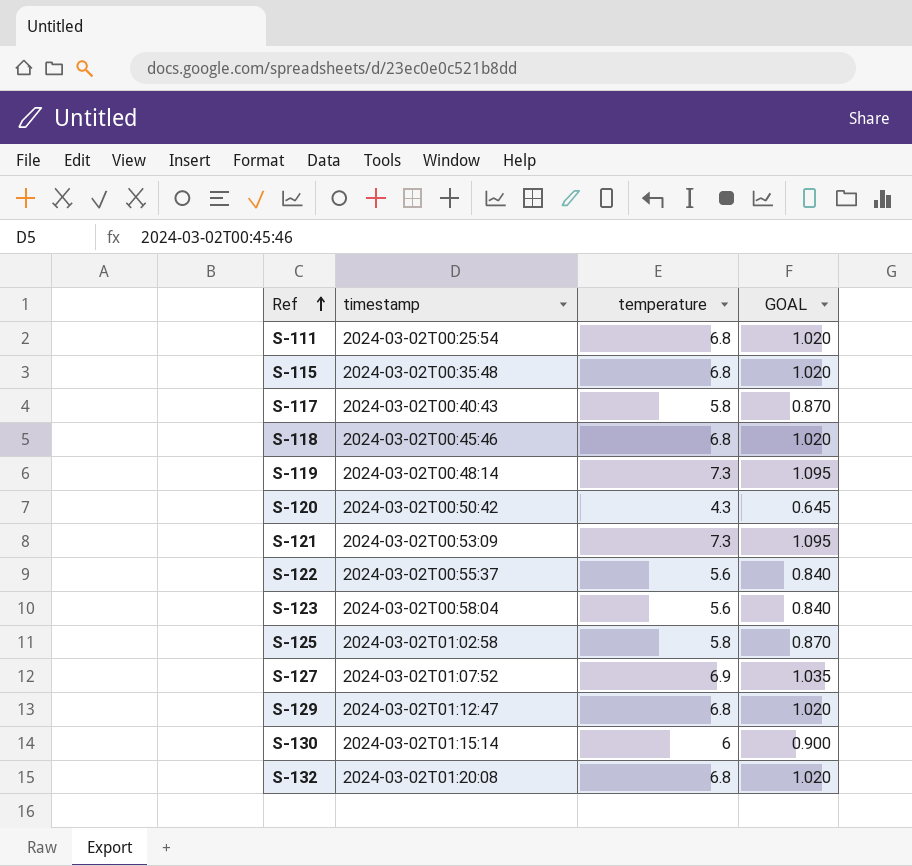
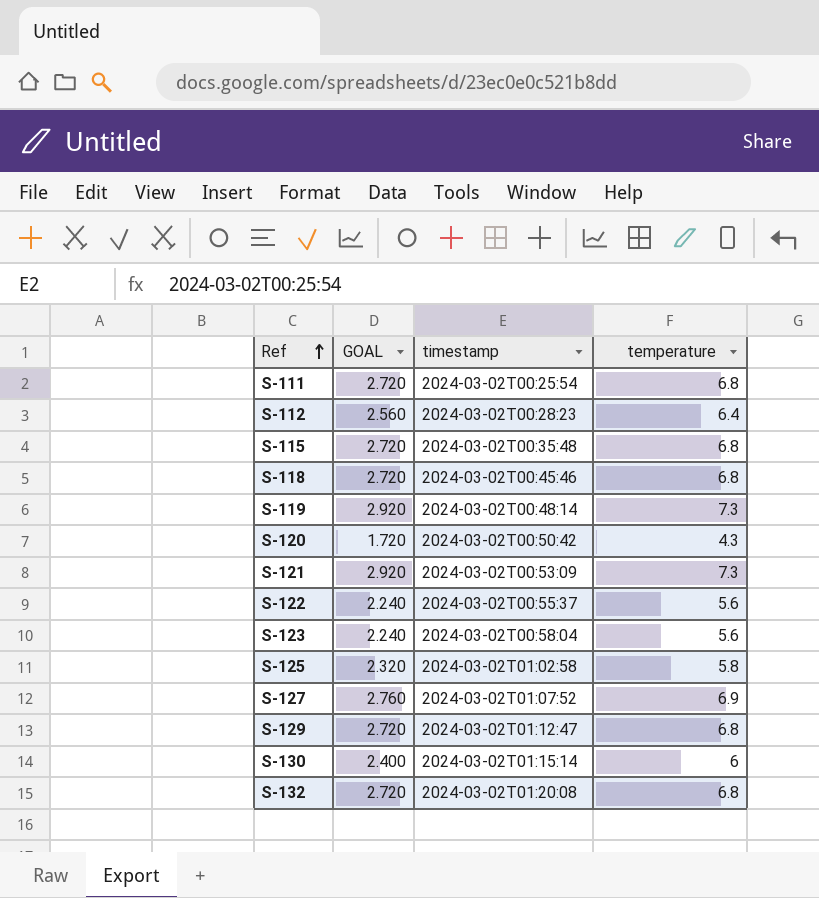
column GOAL | formula: [temperature] * 0.15 -> [temperature] * 0.4
column GOAL | position: 4 -> 2
row S-117: 2024-03-02T00:40:43 | 5.8 | 0.870 -> none
row S-112: none -> 2.560 | 2024-03-02T00:28:23 | 6.4

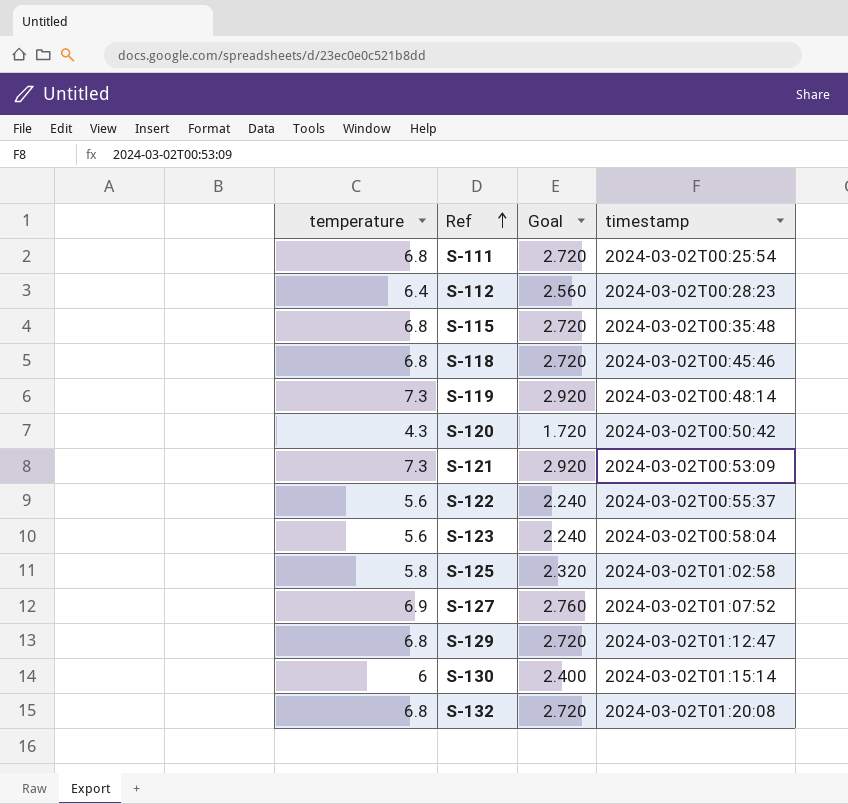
column temperature | position: 4 -> 1
column name: GOAL -> Goal

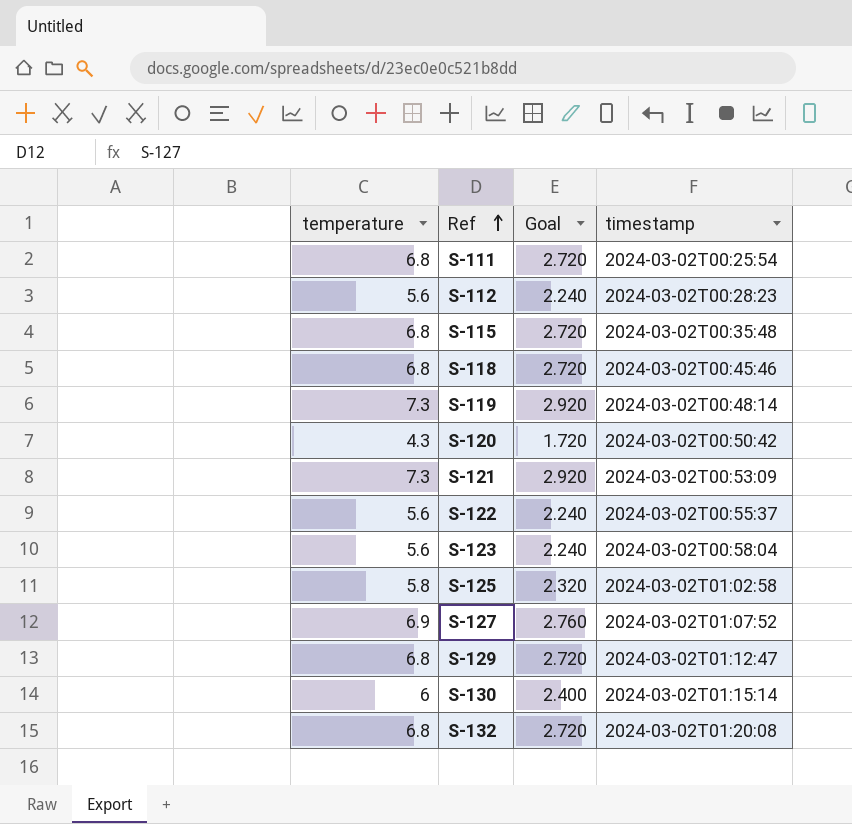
S-112 | temperature: 6.4 -> 5.6
S-112 | Goal: 2.560 -> 2.240

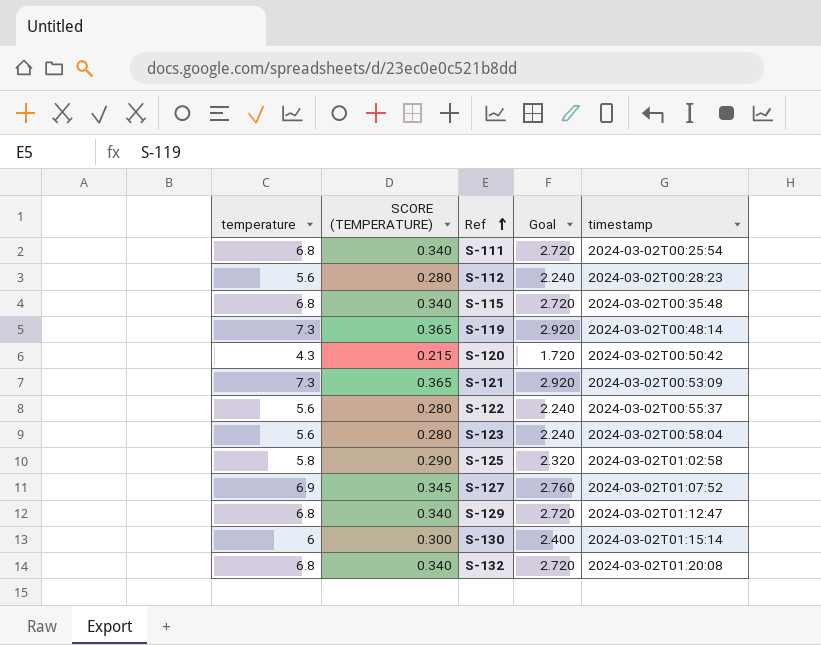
column SCORE (TEMPERATURE) | formula: none -> [temperature] * 0.05
row S-118: 6.8 | 2.720 | 2024-03-02T00:45:46 -> none

